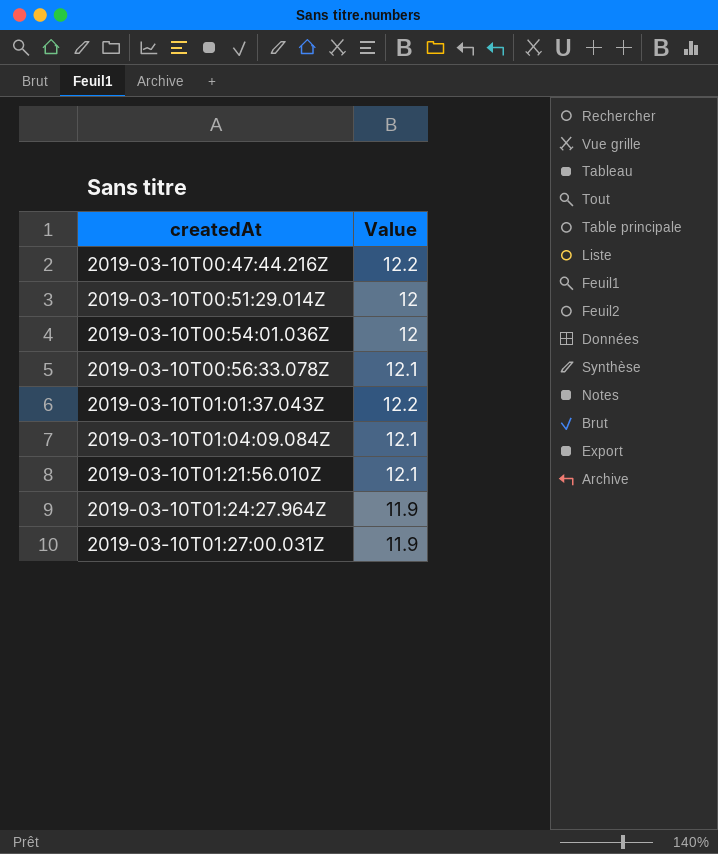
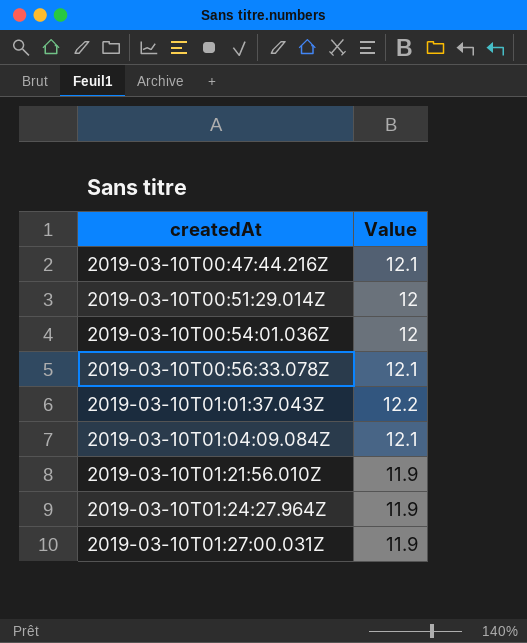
2019-03-10T00:47:44.216Z | Value: 12.2 -> 12.1
2019-03-10T01:21:56.010Z | Value: 12.1 -> 11.9

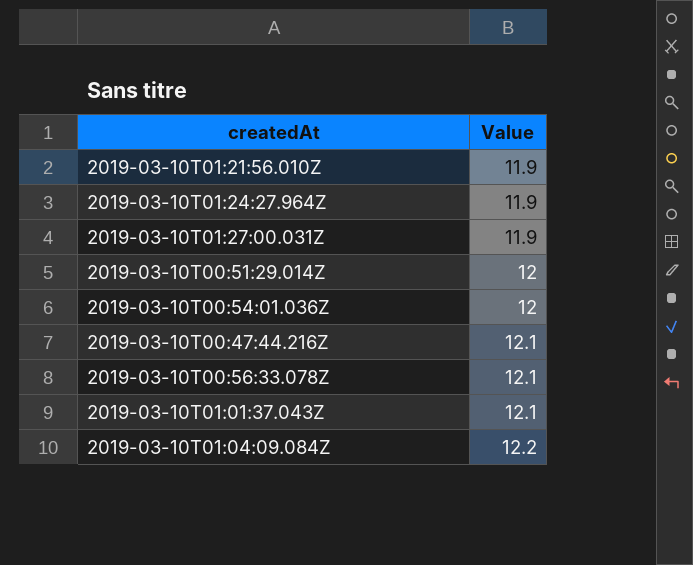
row order: createdAt ascending -> Value ascending
2019-03-10T01:01:37.043Z | Value: 12.2 -> 12.1
2019-03-10T01:04:09.084Z | Value: 12.1 -> 12.2

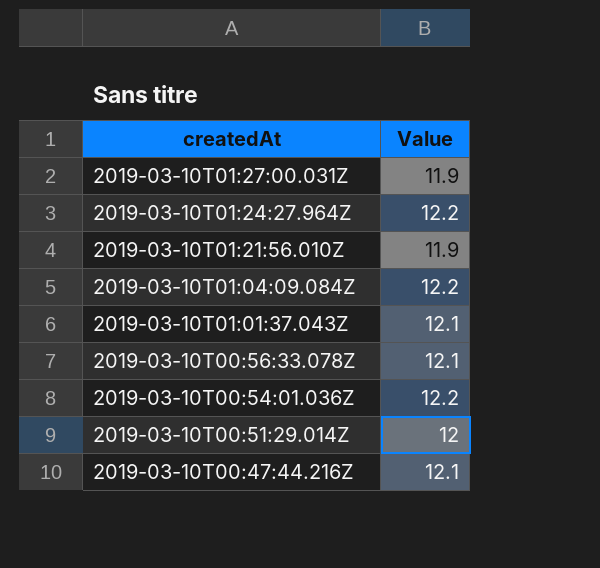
row order: Value ascending -> createdAt descending
2019-03-10T01:24:27.964Z | Value: 11.9 -> 12.2
2019-03-10T00:54:01.036Z | Value: 12 -> 12.2

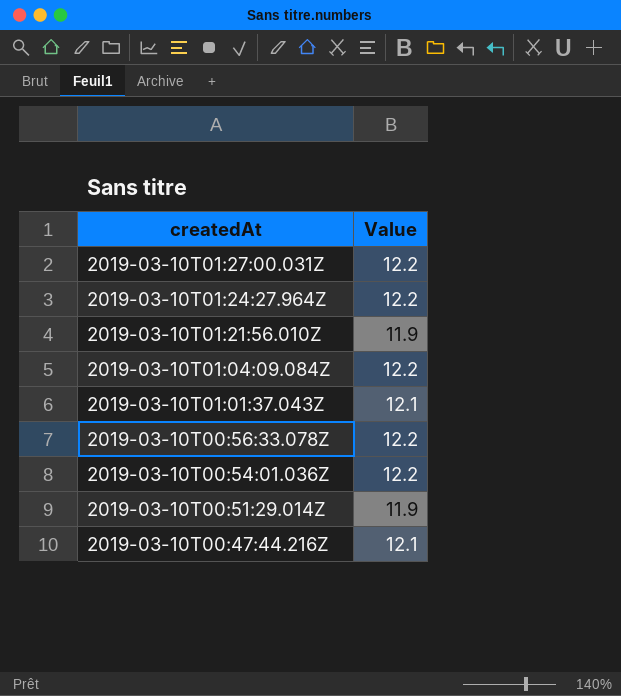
2019-03-10T01:27:00.031Z | Value: 11.9 -> 12.2
2019-03-10T00:56:33.078Z | Value: 12.1 -> 12.2
2019-03-10T00:51:29.014Z | Value: 12 -> 11.9

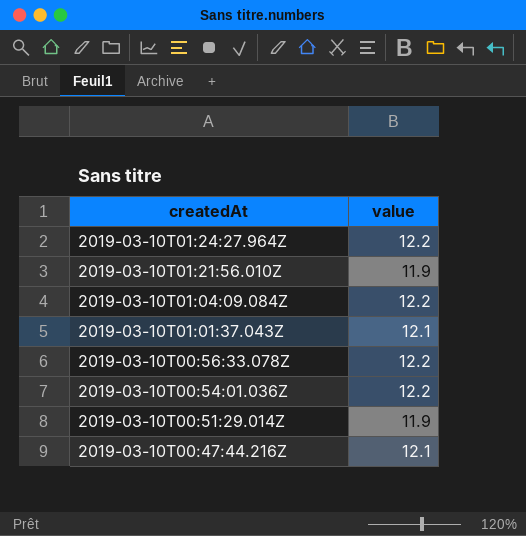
column name: Value -> value
row 2019-03-10T01:27:00.031Z: 12.2 -> none

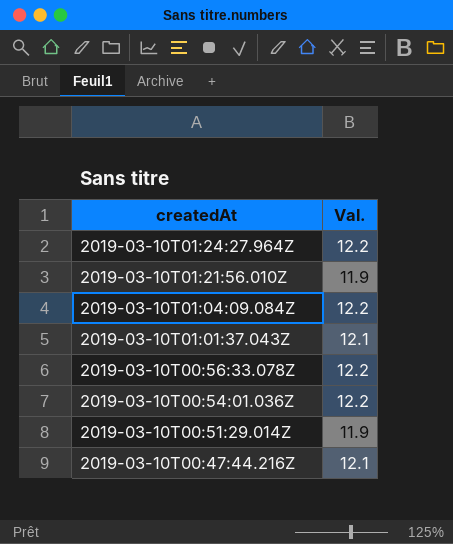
column name: value -> Val.

